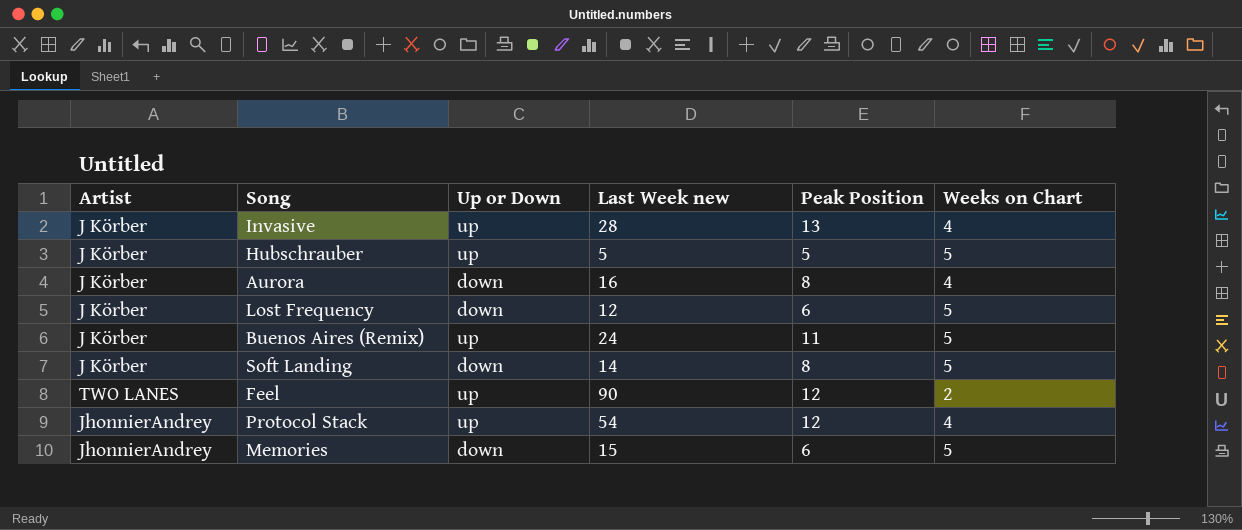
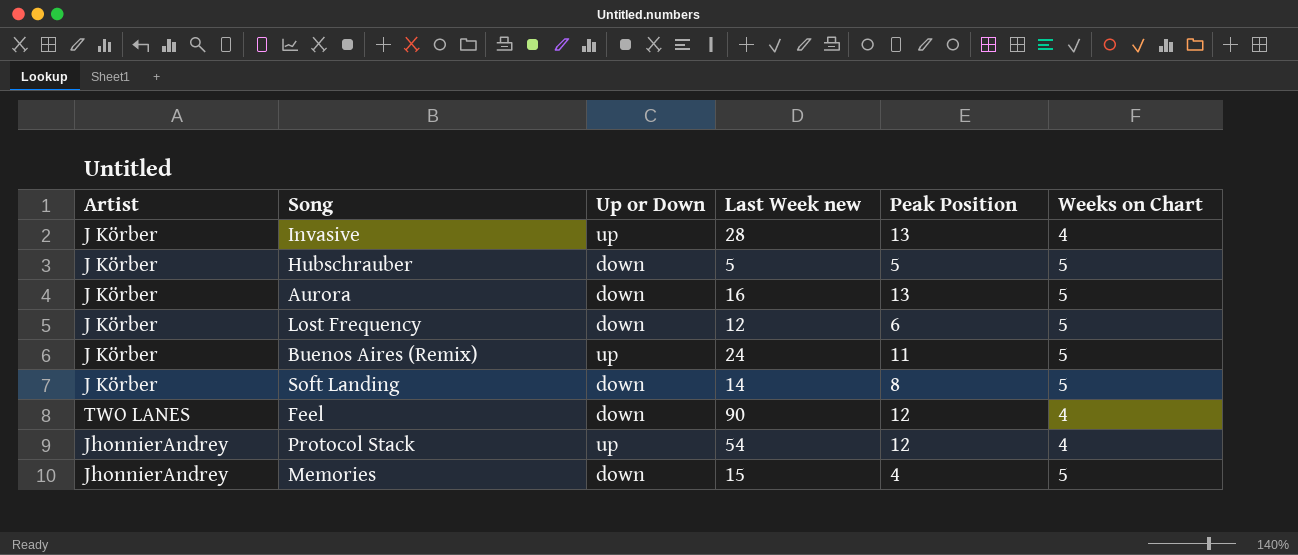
Hubschrauber | Up or Down: up -> down
Aurora | Peak Position: 8 -> 13
Aurora | Weeks on Chart: 4 -> 5
Feel | Up or Down: up -> down
Feel | Weeks on Chart: 2 -> 4
Memories | Peak Position: 6 -> 4

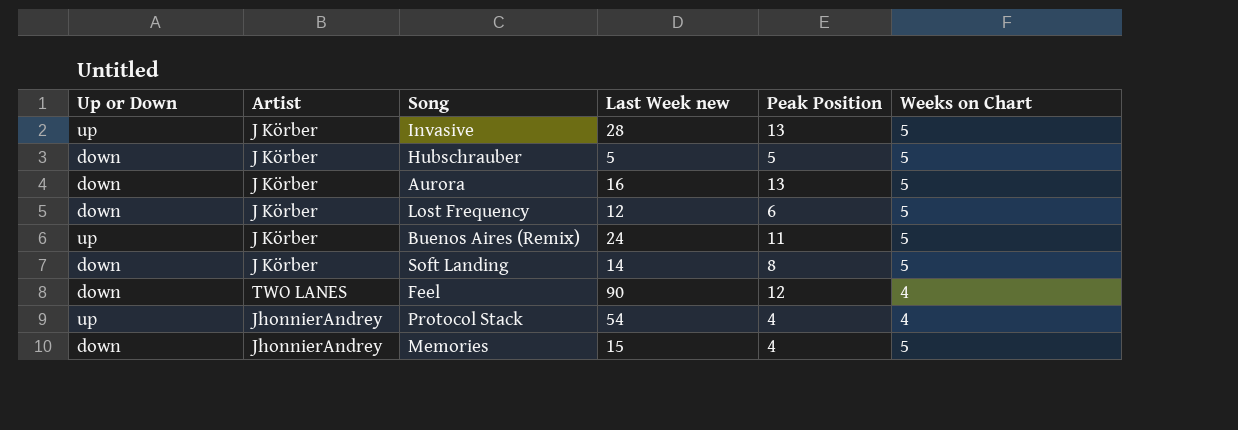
column Up or Down | position: 3 -> 1
Invasive | Weeks on Chart: 4 -> 5
Protocol Stack | Peak Position: 12 -> 4

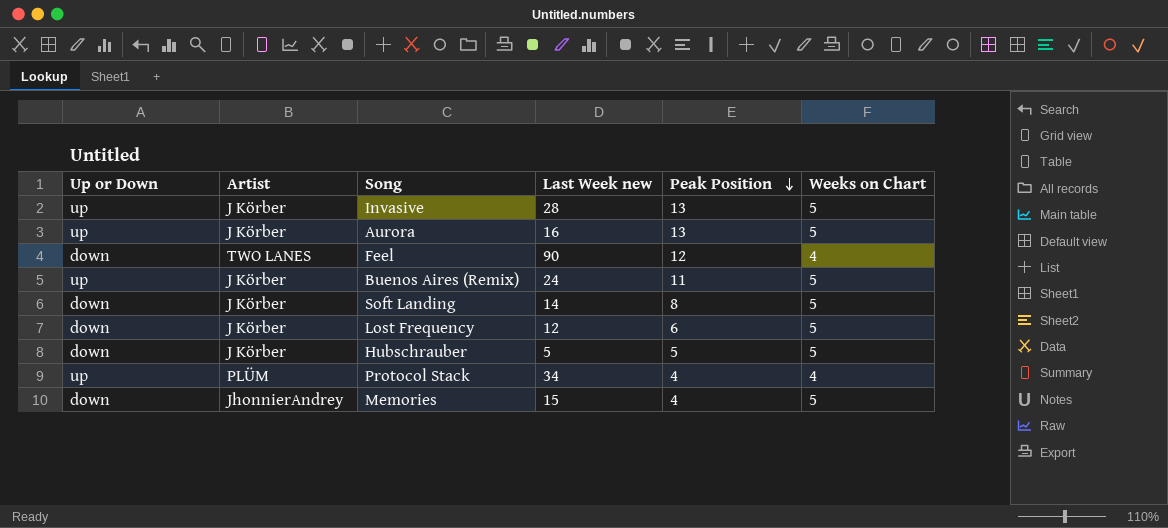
row order: none -> Peak Position descending
Aurora | Up or Down: down -> up
Protocol Stack | Artist: JhonnierAndrey -> PLÜM
Protocol Stack | Last Week new: 54 -> 34

